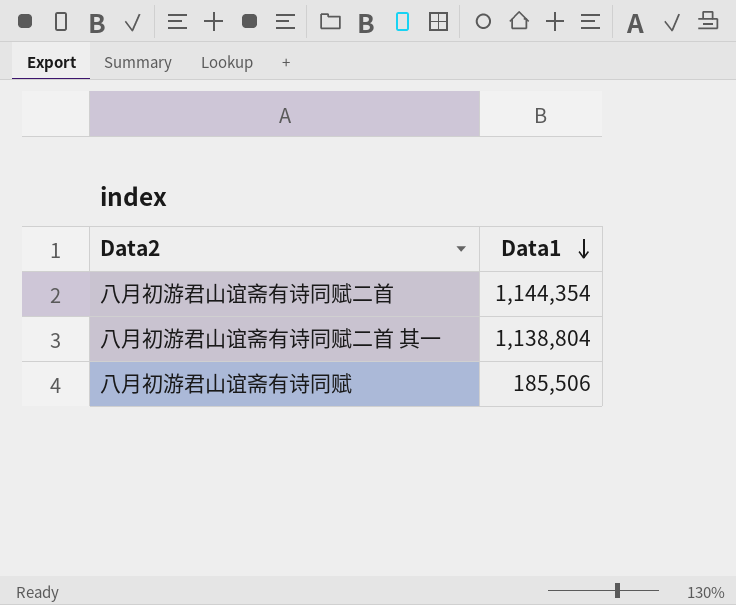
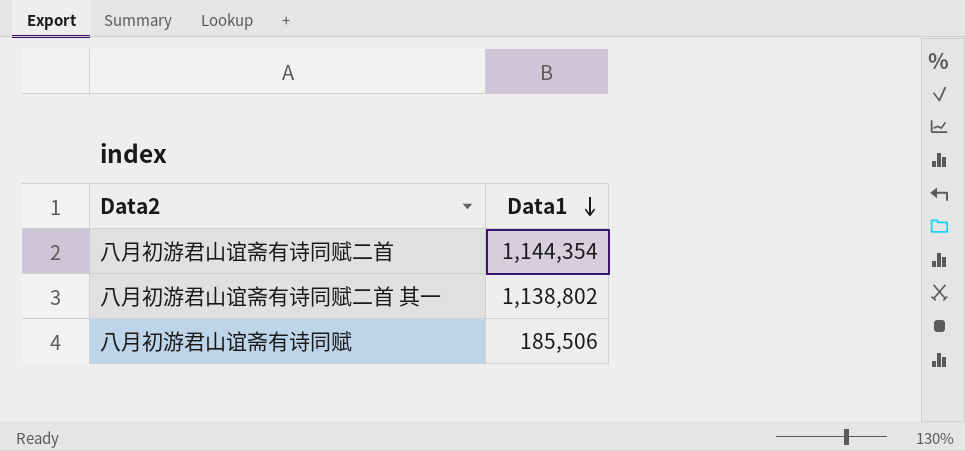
八月初游君山谊斋有诗同赋二首 其一 | Data1: 1,138,804 -> 1,138,802

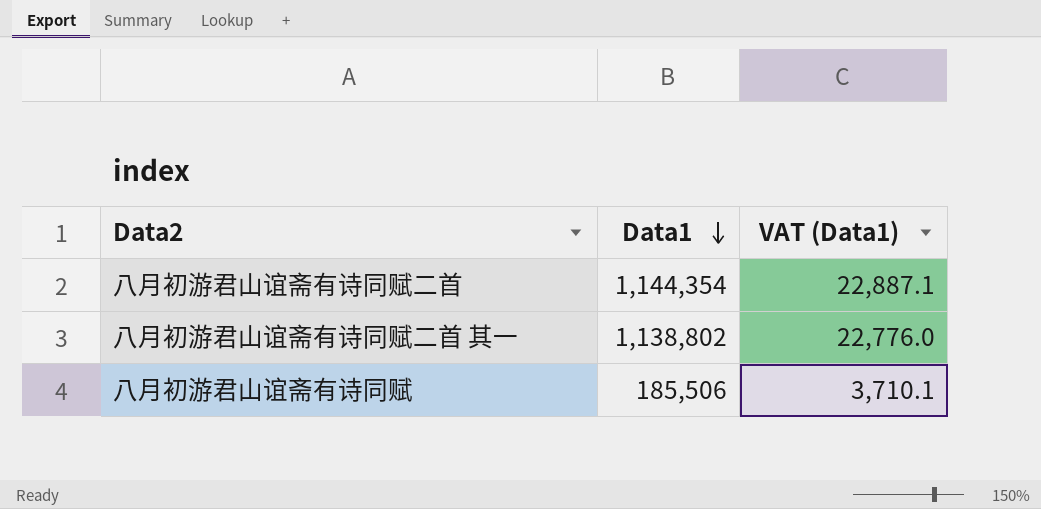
column VAT (Data1) | formula: none -> [Data1] * 0.02

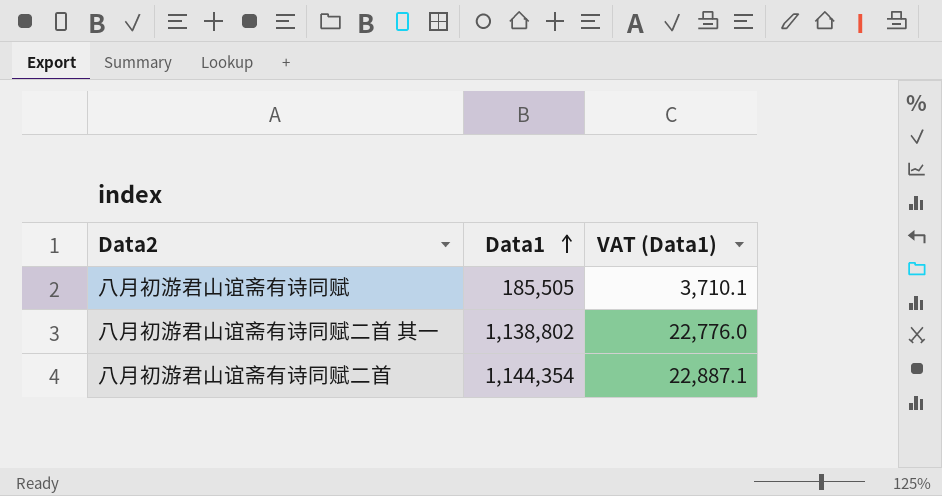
row order: Data1 descending -> Data1 ascending
八月初游君山谊斋有诗同赋 | Data1: 185,506 -> 185,505

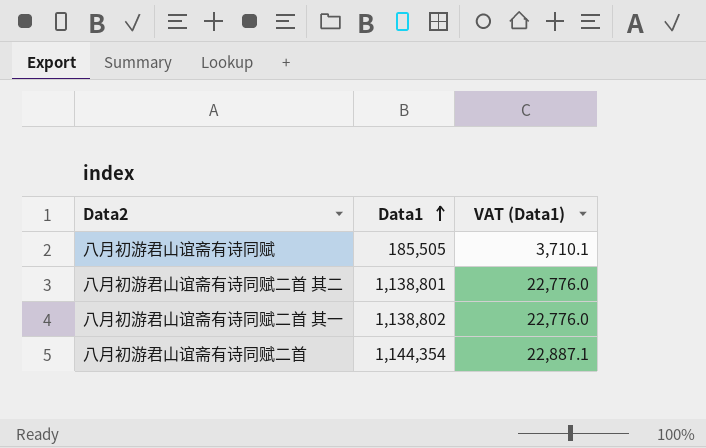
row 八月初游君山谊斋有诗同赋二首 其二: none -> 1,138,801 | 22,776.0

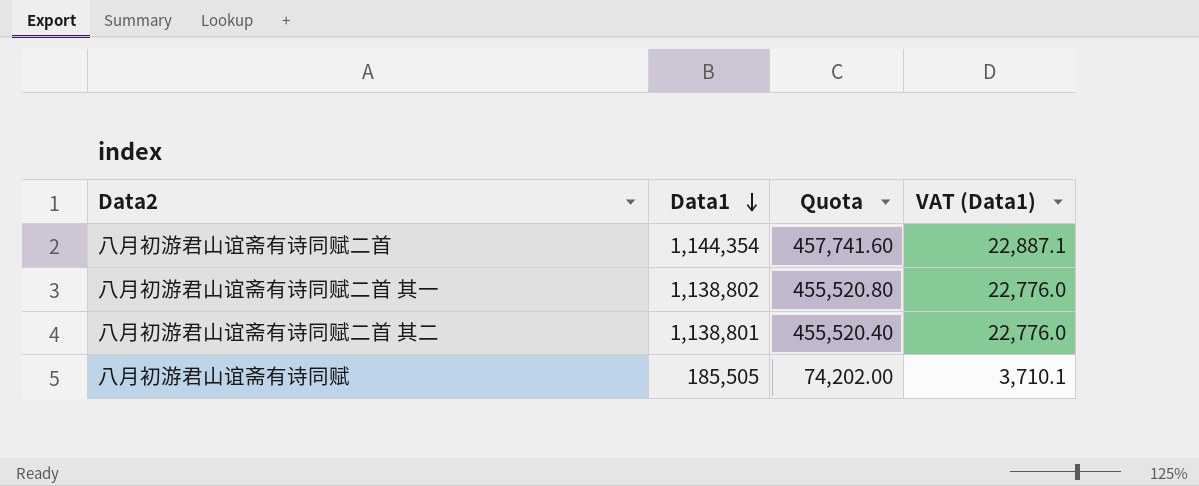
row order: Data1 ascending -> Data1 descending
column Quota | formula: none -> [Data1] * 0.4

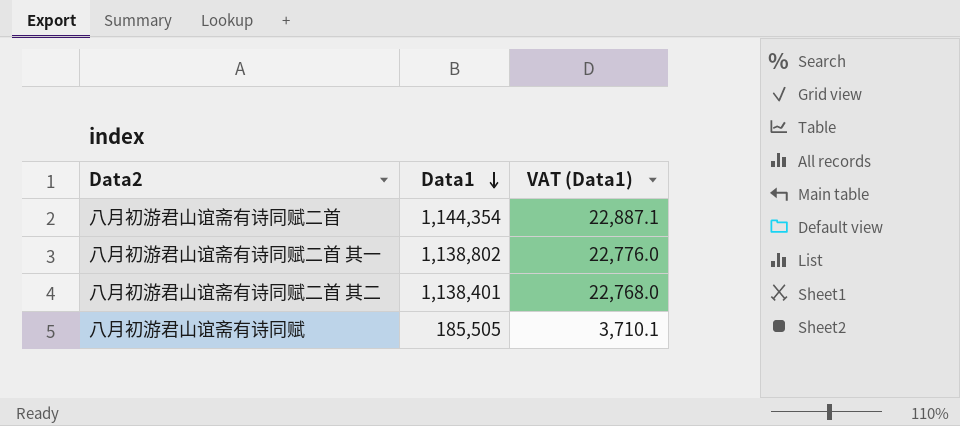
column Quota | formula: [Data1] * 0.4 -> none
八月初游君山谊斋有诗同赋二首 其二 | Data1: 1,138,801 -> 1,138,401
八月初游君山谊斋有诗同赋二首 其二 | VAT (Data1): 22,776.0 -> 22,768.0

